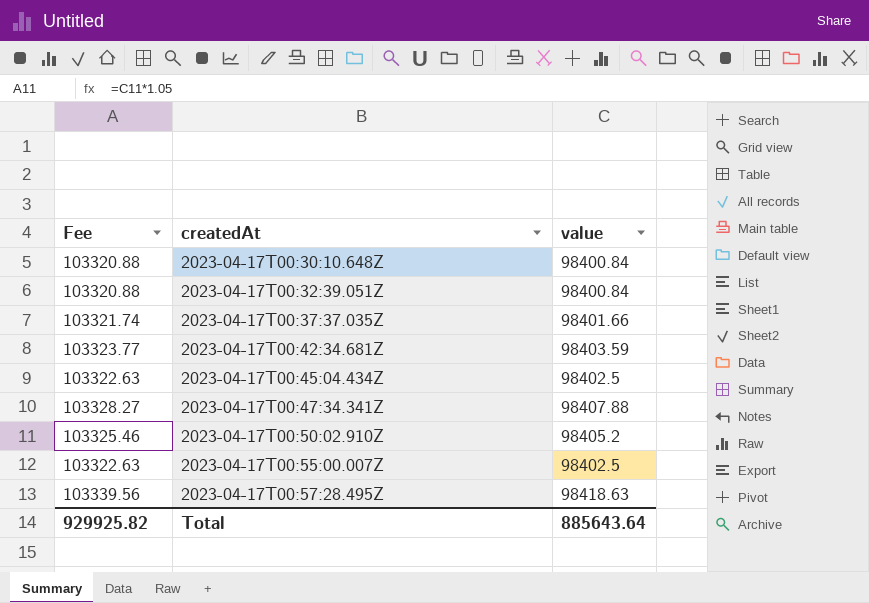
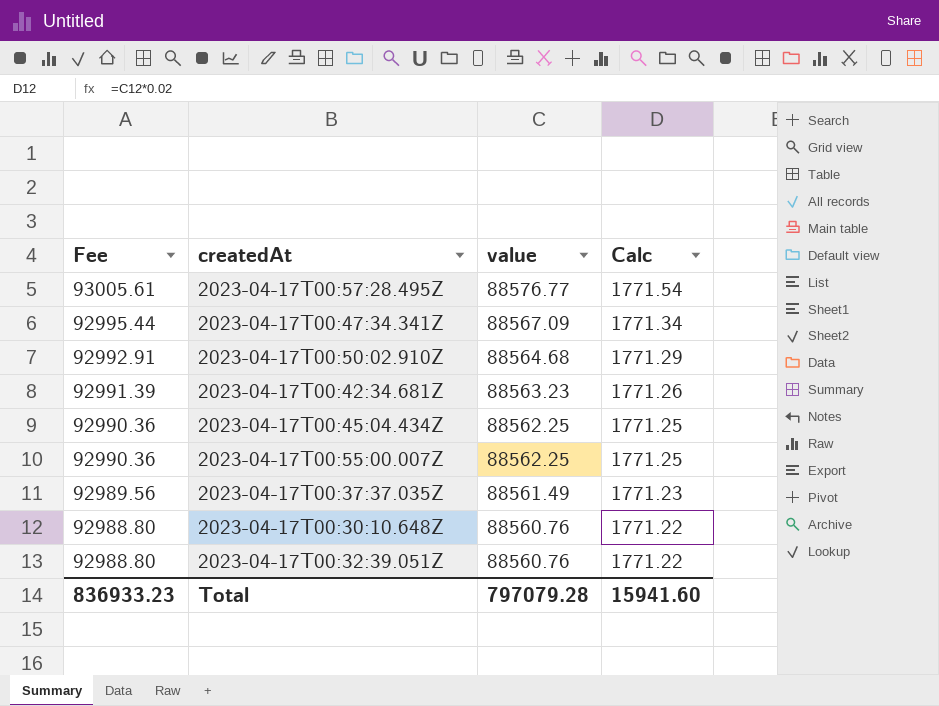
row order: createdAt ascending -> Fee descending
column Calc | formula: none -> [value] * 0.02
2023-04-17T00:57:28.495Z | Fee: 103339.56 -> 93005.61
2023-04-17T00:57:28.495Z | value: 98418.63 -> 88576.77
2023-04-17T00:47:34.341Z | Fee: 103328.27 -> 92995.44
2023-04-17T00:47:34.341Z | value: 98407.88 -> 88567.09
2023-04-17T00:50:02.910Z | Fee: 103325.46 -> 92992.91
2023-04-17T00:50:02.910Z | value: 98405.2 -> 88564.68
2023-04-17T00:42:34.681Z | Fee: 103323.77 -> 92991.39
2023-04-17T00:42:34.681Z | value: 98403.59 -> 88563.23
2023-04-17T00:45:04.434Z | Fee: 103322.63 -> 92990.36
2023-04-17T00:45:04.434Z | value: 98402.5 -> 88562.25
2023-04-17T00:55:00.007Z | Fee: 103322.63 -> 92990.36
2023-04-17T00:55:00.007Z | value: 98402.5 -> 88562.25
2023-04-17T00:37:37.035Z | Fee: 103321.74 -> 92989.56
2023-04-17T00:37:37.035Z | value: 98401.66 -> 88561.49
2023-04-17T00:30:10.648Z | Fee: 103320.88 -> 92988.80
2023-04-17T00:30:10.648Z | value: 98400.84 -> 88560.76
2023-04-17T00:32:39.051Z | Fee: 103320.88 -> 92988.80
2023-04-17T00:32:39.051Z | value: 98400.84 -> 88560.76
Total | Fee: 929925.82 -> 836933.23
Total | value: 885643.64 -> 797079.28

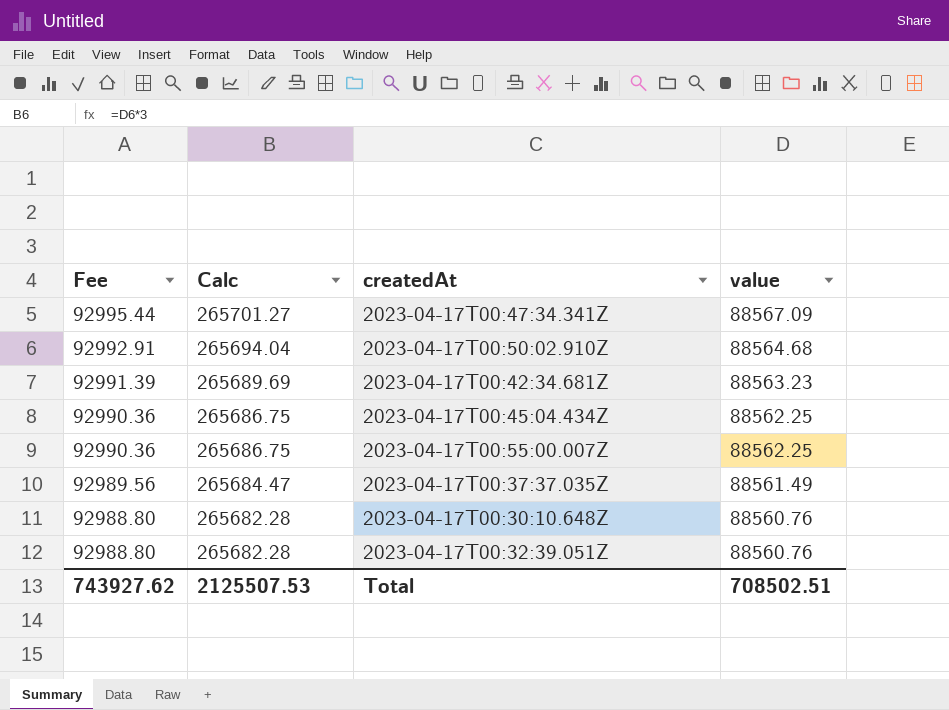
column Calc | formula: [value] * 0.02 -> [value] * 3
column Calc | position: 4 -> 2
row 2023-04-17T00:57:28.495Z: 93005.61 | 88576.77 | 1771.54 -> none
Total | Fee: 836933.23 -> 743927.62
Total | Calc: 15941.60 -> 2125507.53
Total | value: 797079.28 -> 708502.51

